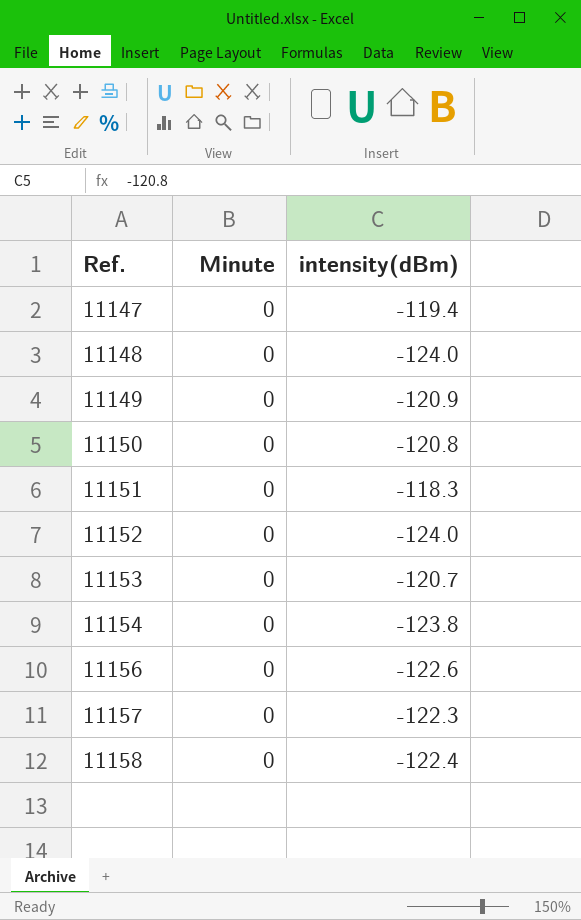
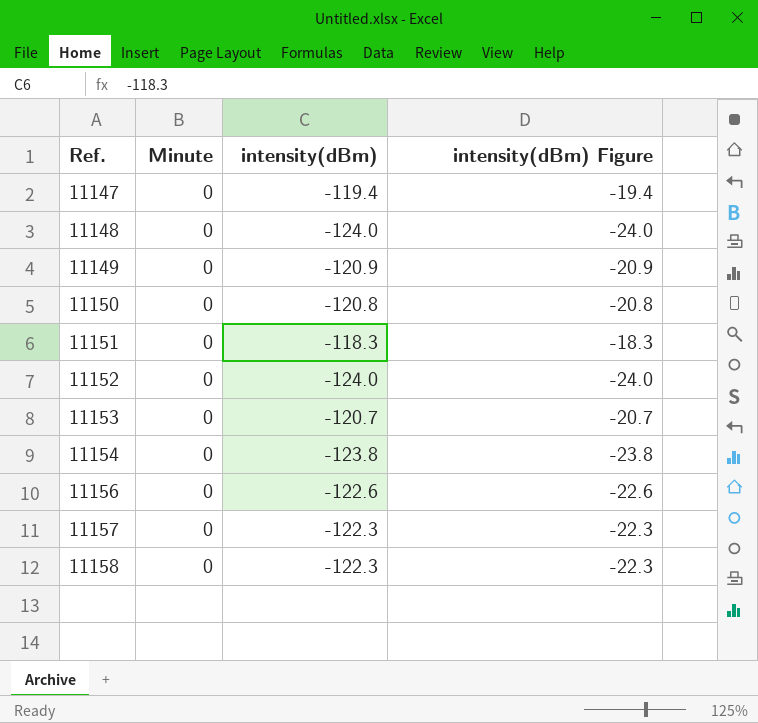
column intensity(dBm) Figure | formula: none -> [intensity(dBm)] + 100
11158 | intensity(dBm): -122.4 -> -122.3

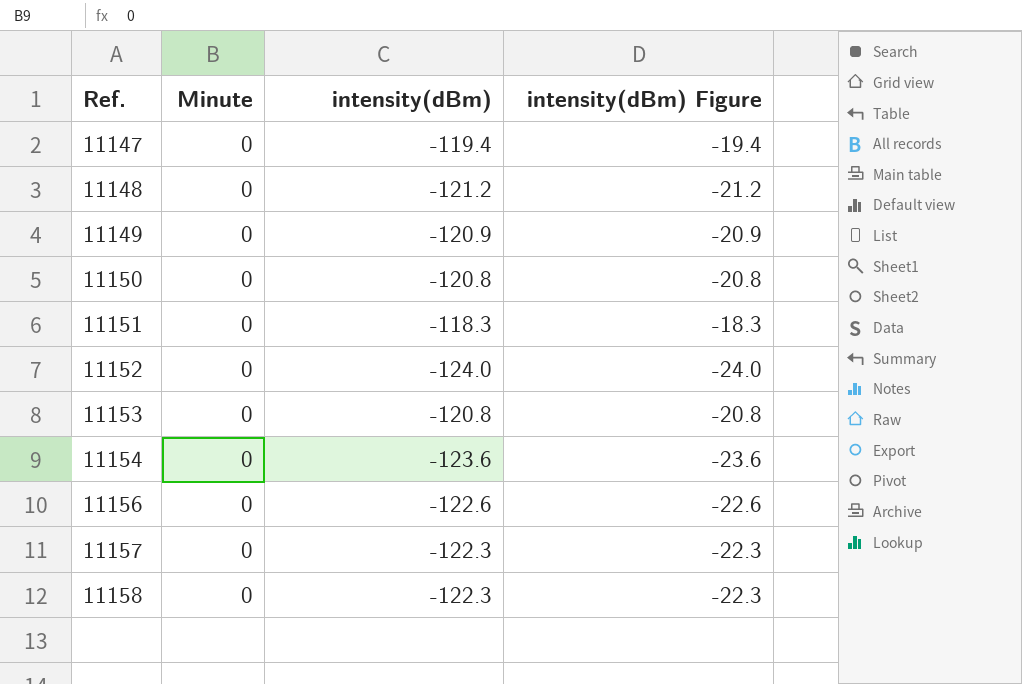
11148 | intensity(dBm): -124.0 -> -121.2
11148 | intensity(dBm) Figure: -24.0 -> -21.2
11153 | intensity(dBm): -120.7 -> -120.8
11153 | intensity(dBm) Figure: -20.7 -> -20.8
11154 | intensity(dBm): -123.8 -> -123.6
11154 | intensity(dBm) Figure: -23.8 -> -23.6

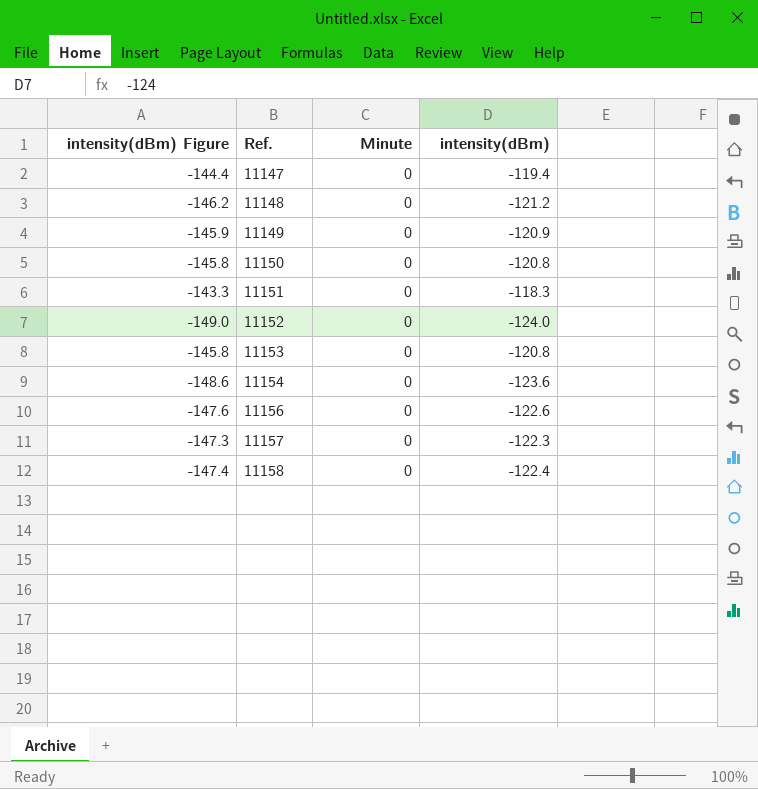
column intensity(dBm) Figure | formula: [intensity(dBm)] + 100 -> [intensity(dBm)] - 25
column intensity(dBm) Figure | position: 4 -> 1
11158 | intensity(dBm): -122.3 -> -122.4

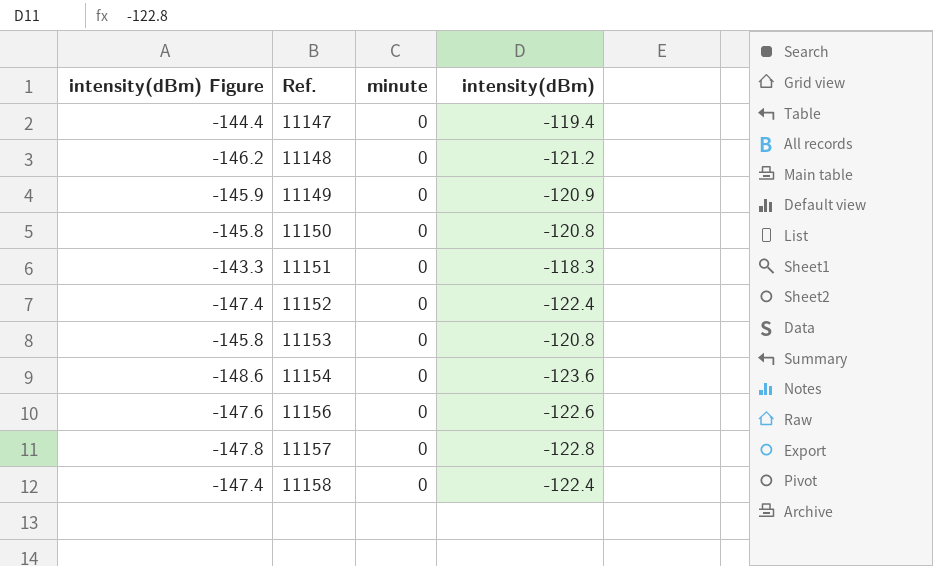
column name: Minute -> minute
11152 | intensity(dBm) Figure: -149.0 -> -147.4
11152 | intensity(dBm): -124.0 -> -122.4
11157 | intensity(dBm) Figure: -147.3 -> -147.8
11157 | intensity(dBm): -122.3 -> -122.8

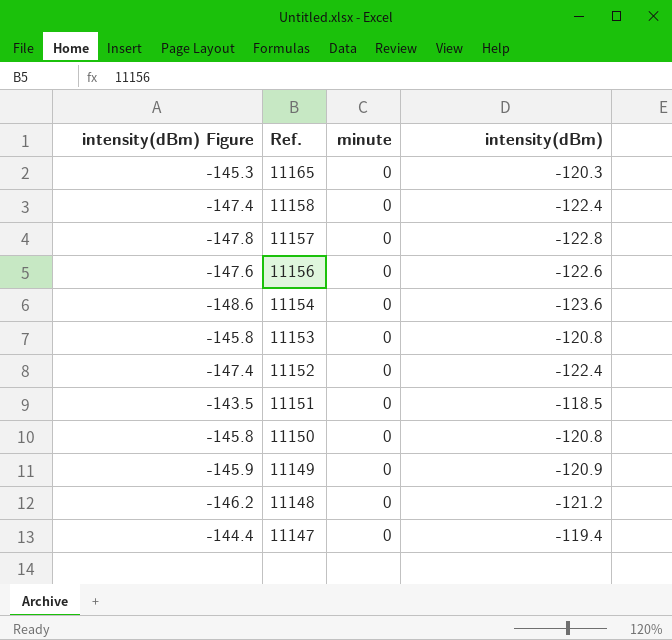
row order: Ref. ascending -> Ref. descending
row 11165: none -> -145.3 | 0 | -120.3
11151 | intensity(dBm) Figure: -143.3 -> -143.5
11151 | intensity(dBm): -118.3 -> -118.5

